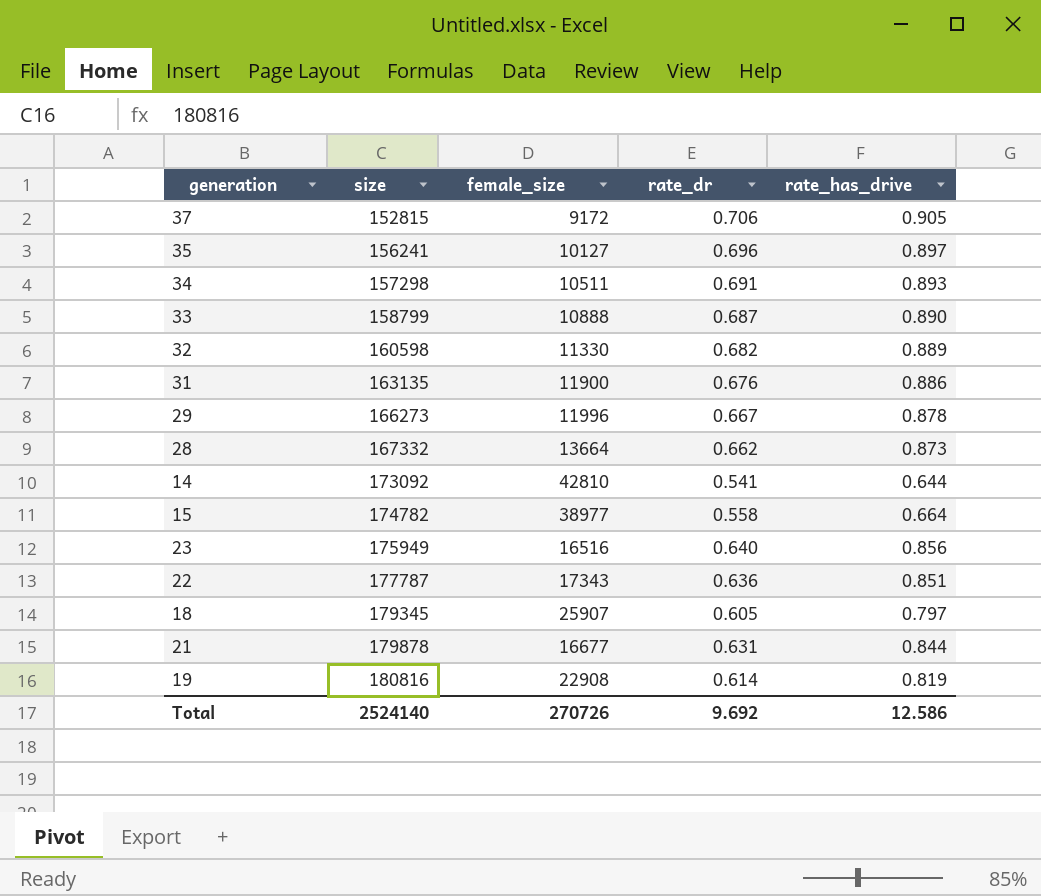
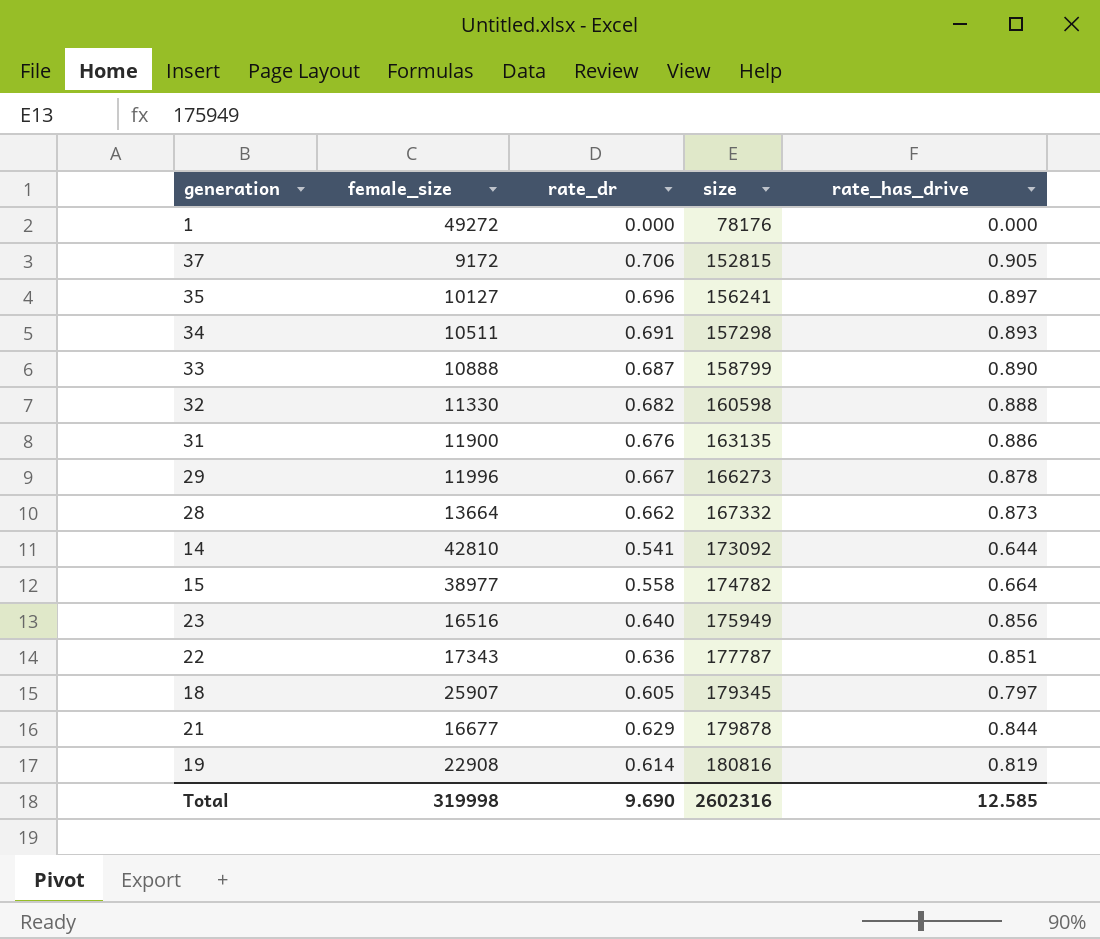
column size | position: 2 -> 4
row 1: none -> 49272 | 0.000 | 78176 | 0.000
32 | rate_has_drive: 0.889 -> 0.888
21 | rate_dr: 0.631 -> 0.629
Total | female_size: 270726 -> 319998
Total | rate_dr: 9.692 -> 9.690
Total | size: 2524140 -> 2602316
Total | rate_has_drive: 12.586 -> 12.585

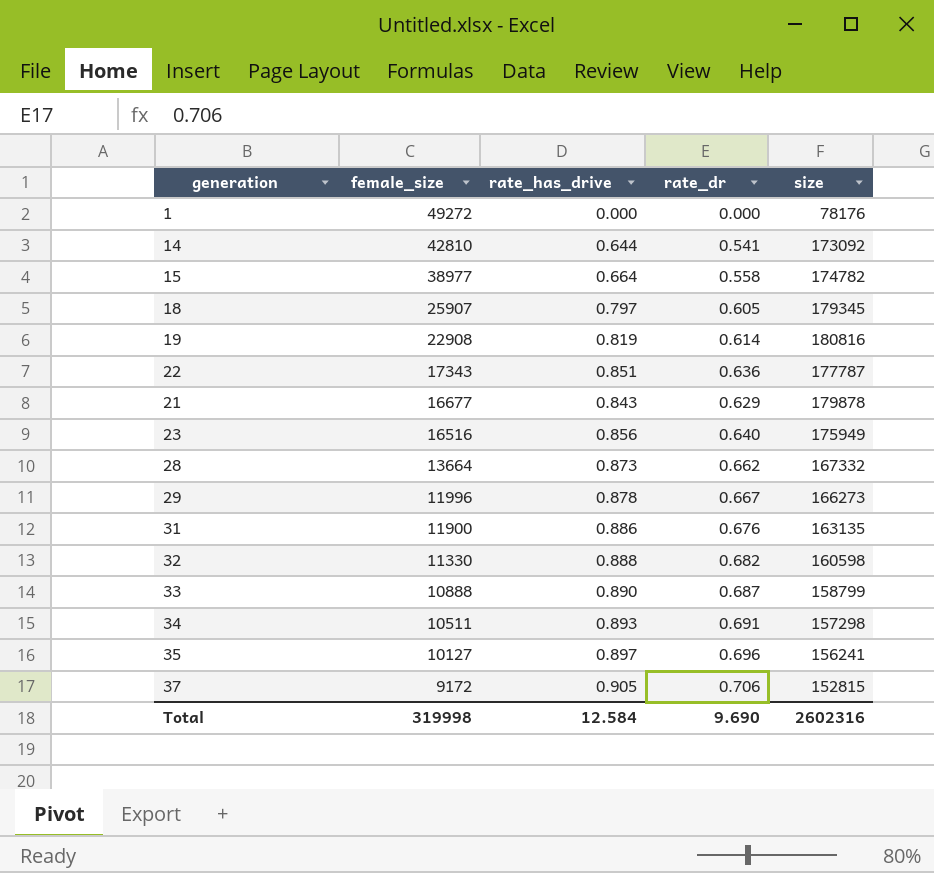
row order: size ascending -> female_size descending
column rate_has_drive | position: 5 -> 3
21 | rate_has_drive: 0.844 -> 0.843
Total | rate_has_drive: 12.585 -> 12.584

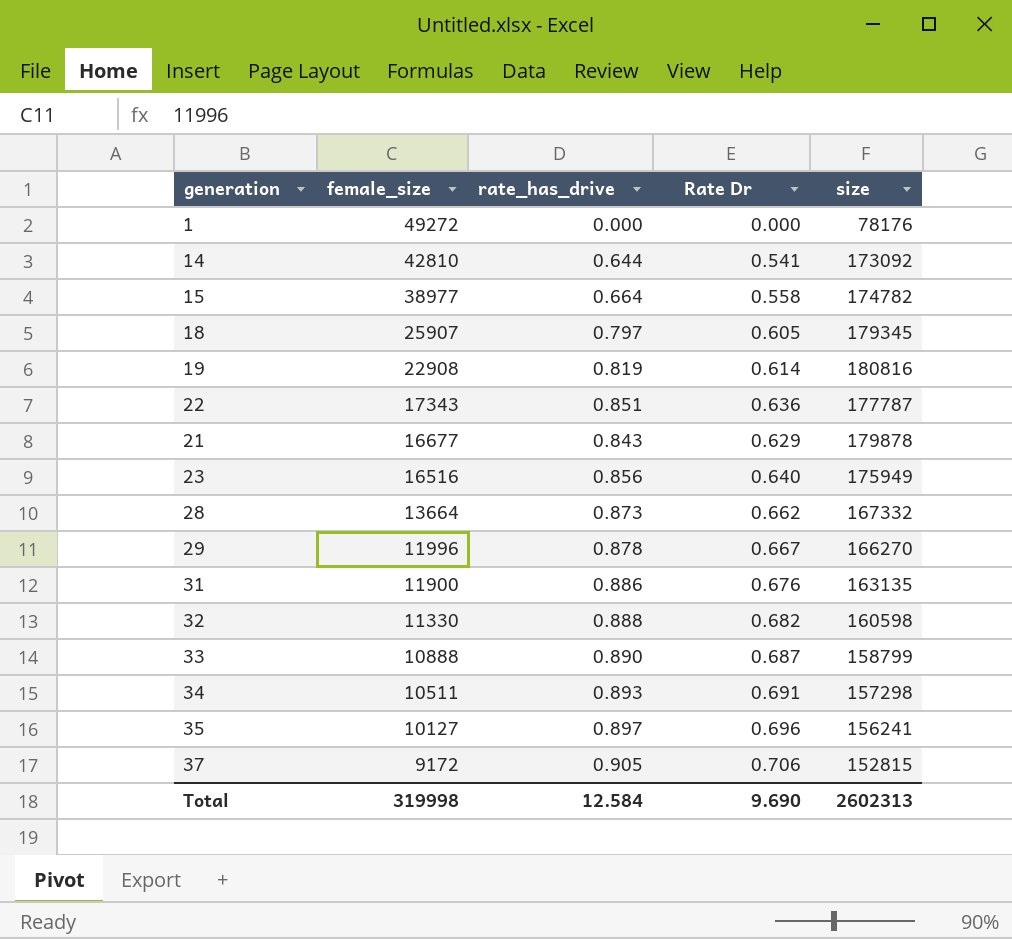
column name: rate_dr -> Rate Dr
29 | size: 166273 -> 166270
Total | size: 2602316 -> 2602313

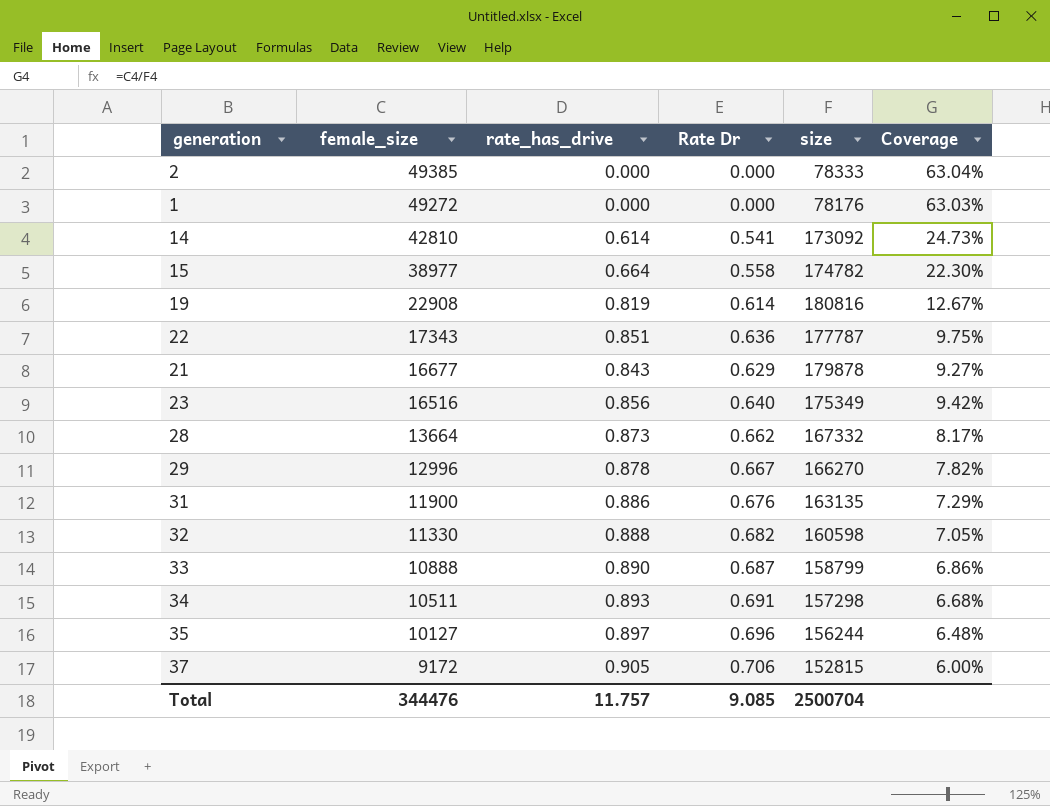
column Coverage | formula: none -> [female_size] / [size]
row 18: 25907 | 0.797 | 0.605 | 179345 -> none
row 2: none -> 49385 | 0.000 | 0.000 | 78333 | 63.04%
14 | rate_has_drive: 0.644 -> 0.614
23 | size: 175949 -> 175349
29 | female_size: 11996 -> 12996
35 | size: 156241 -> 156244
Total | female_size: 319998 -> 344476
Total | rate_has_drive: 12.584 -> 11.757
Total | Rate Dr: 9.690 -> 9.085
Total | size: 2602313 -> 2500704

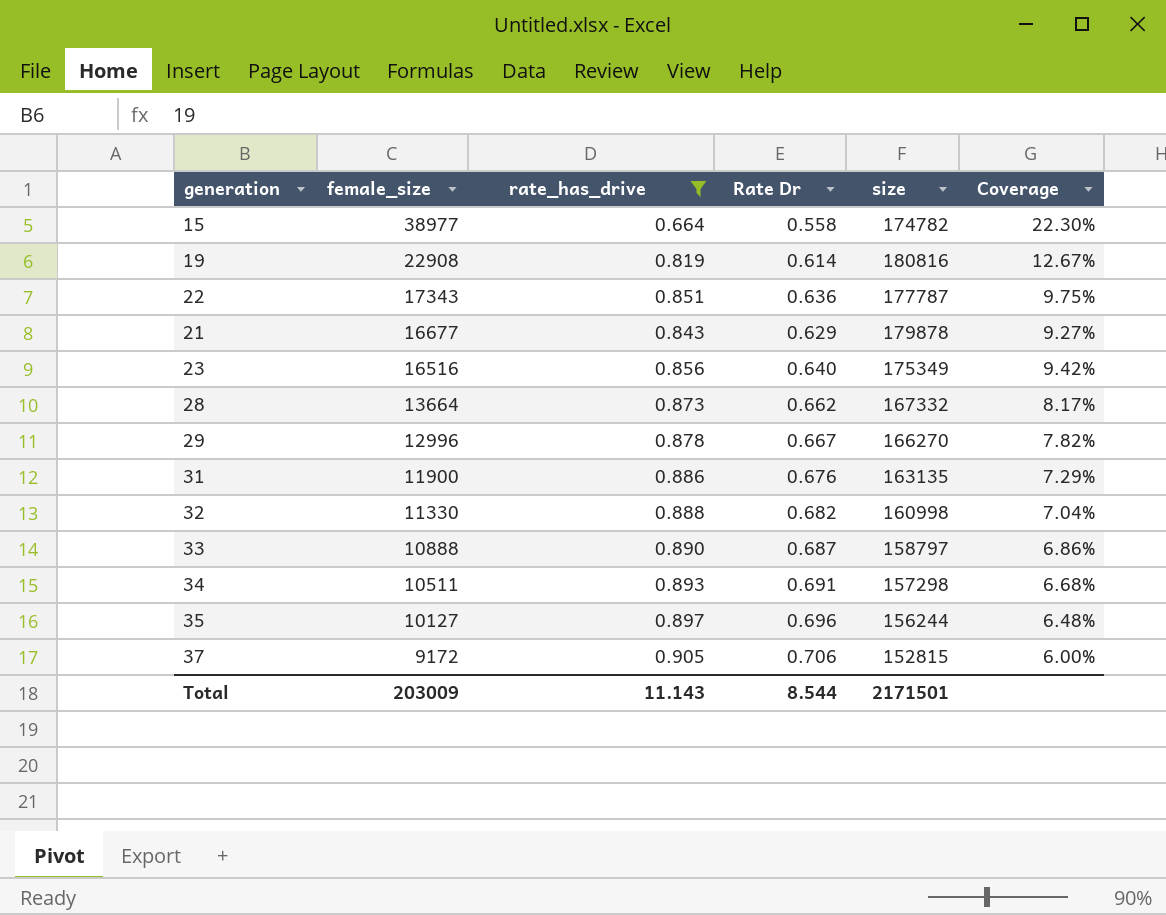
filter: none -> rate_has_drive >= 0.664
32 | size: 160598 -> 160998
32 | Coverage: 7.05% -> 7.04%
33 | size: 158799 -> 158797
Total | female_size: 344476 -> 203009
Total | rate_has_drive: 11.757 -> 11.143
Total | Rate Dr: 9.085 -> 8.544
Total | size: 2500704 -> 2171501

